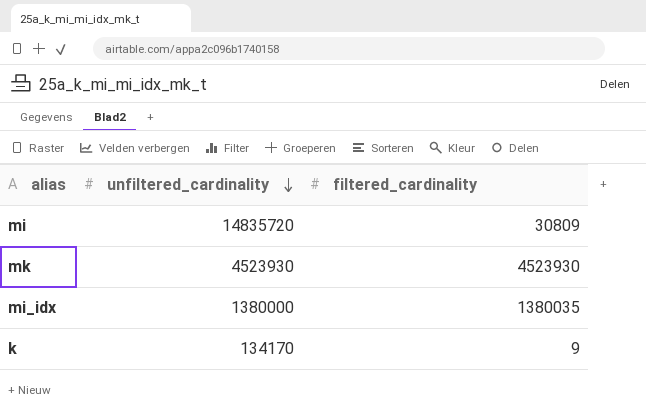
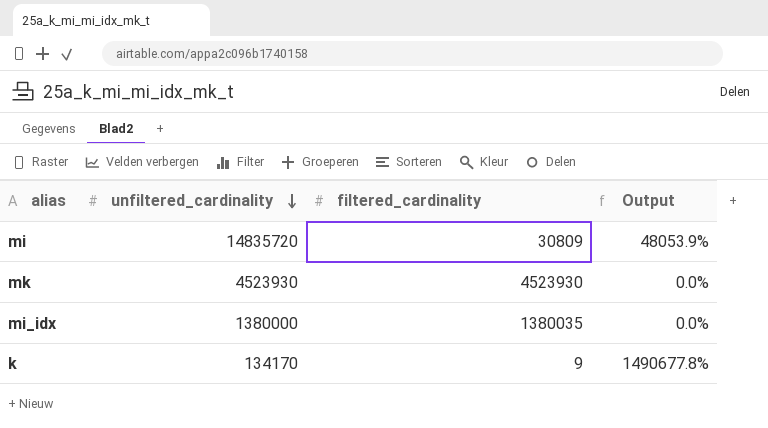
column Output | formula: none -> ([unfiltered_cardinality] - [filtered_cardinality]) / [filtered_cardinality]

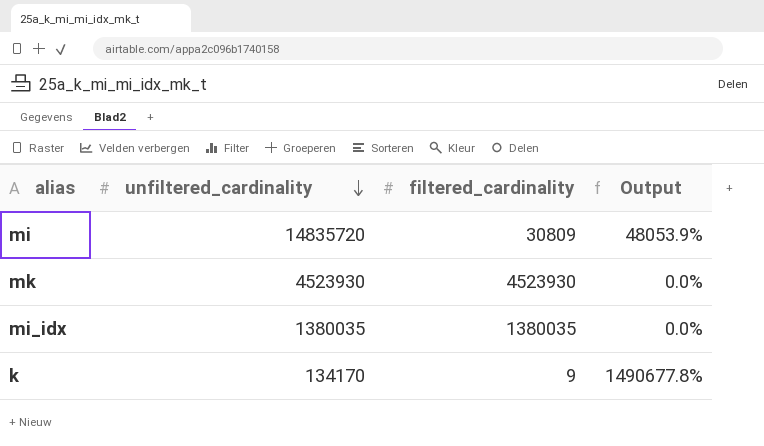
mi_idx | unfiltered_cardinality: 1380000 -> 1380035

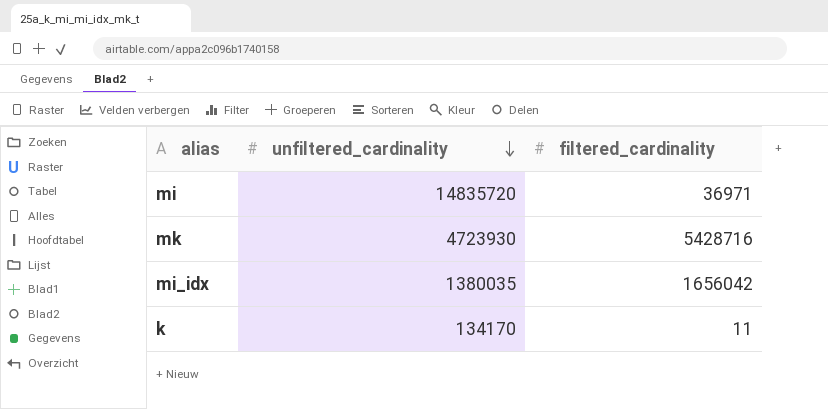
column Output | formula: ([unfiltered_cardinality] - [filtered_cardinality]) / [filtered_cardinality] -> none
mi | filtered_cardinality: 30809 -> 36971
mk | unfiltered_cardinality: 4523930 -> 4723930
mk | filtered_cardinality: 4523930 -> 5428716
mi_idx | filtered_cardinality: 1380035 -> 1656042
k | filtered_cardinality: 9 -> 11

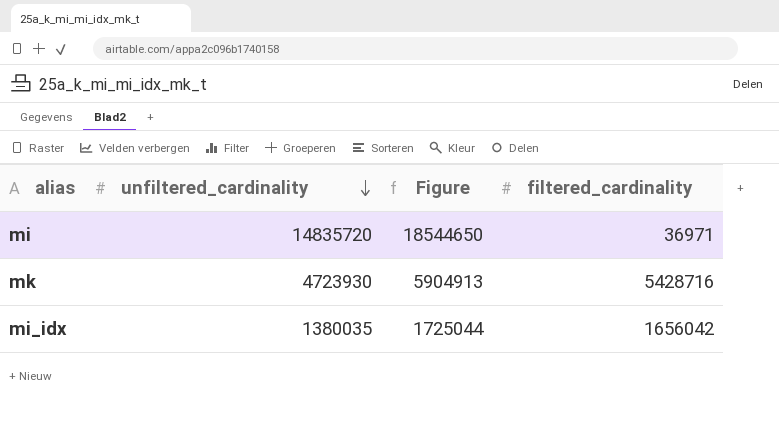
column Figure | formula: none -> [unfiltered_cardinality] * 1.25
row k: 134170 | 11 -> none

